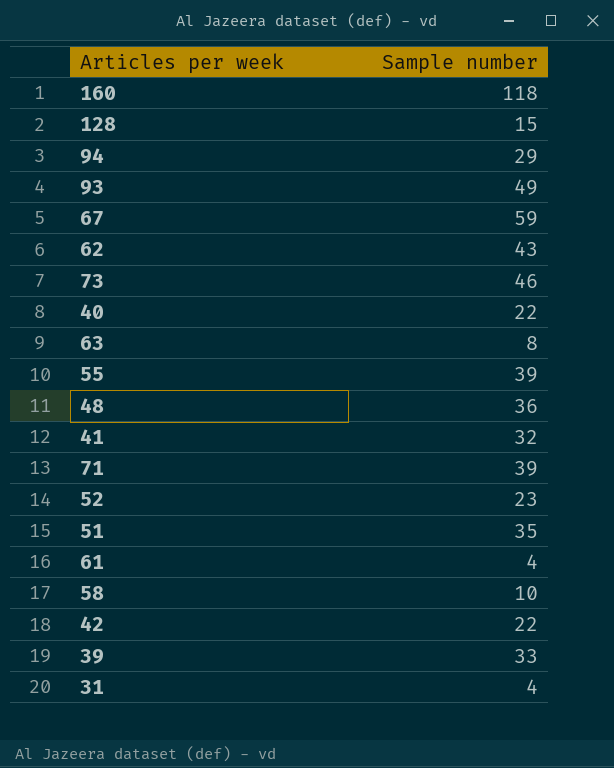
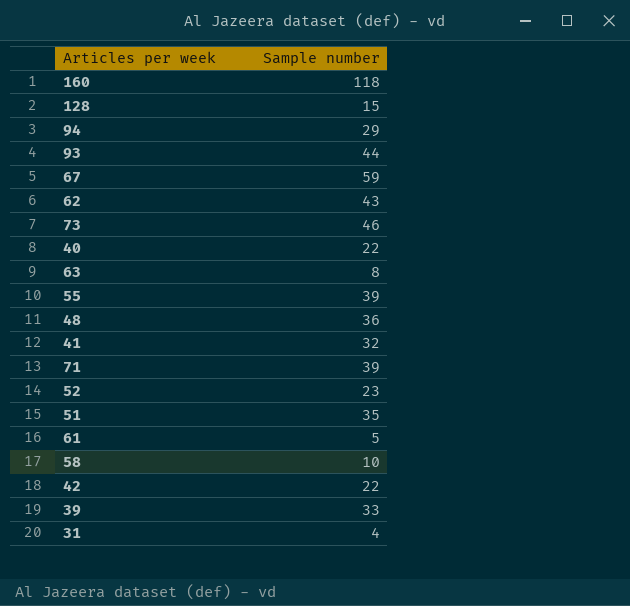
93 | Sample number: 49 -> 44
61 | Sample number: 4 -> 5

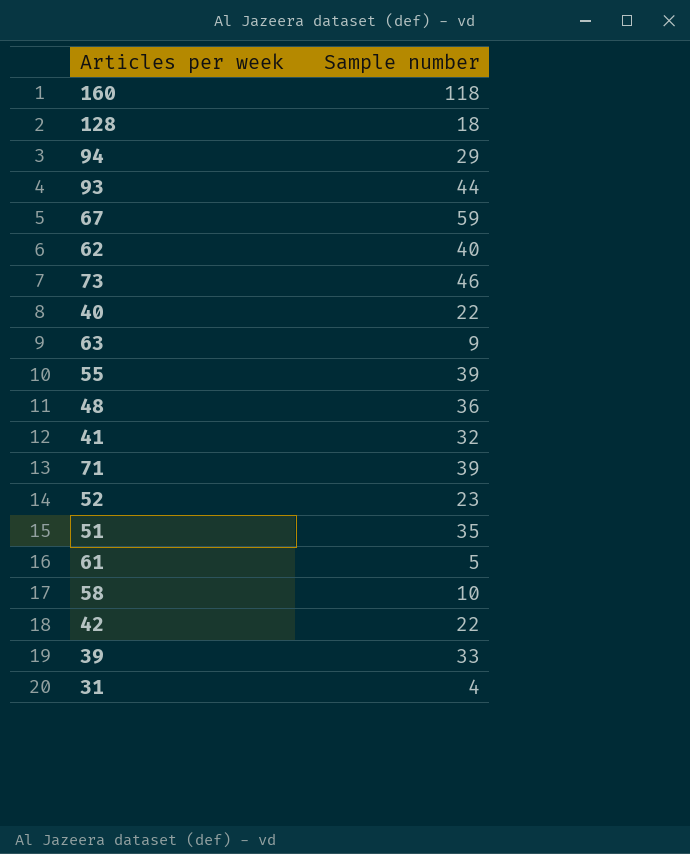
128 | Sample number: 15 -> 18
62 | Sample number: 43 -> 40
63 | Sample number: 8 -> 9

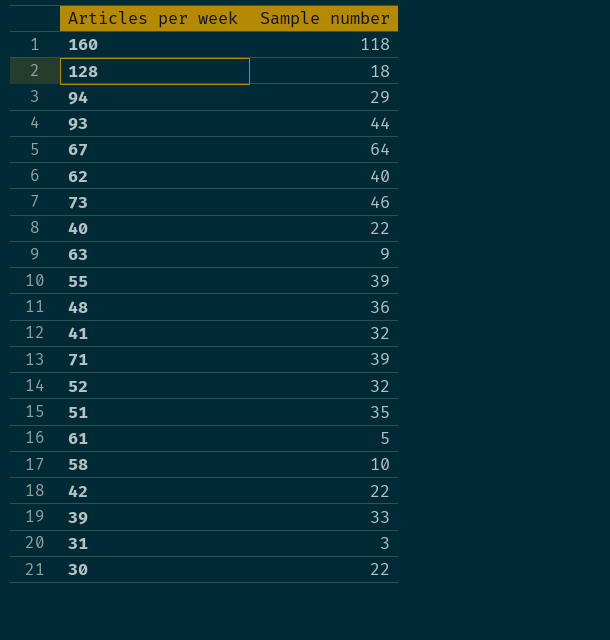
67 | Sample number: 59 -> 64
52 | Sample number: 23 -> 32
31 | Sample number: 4 -> 3
row 30: none -> 22

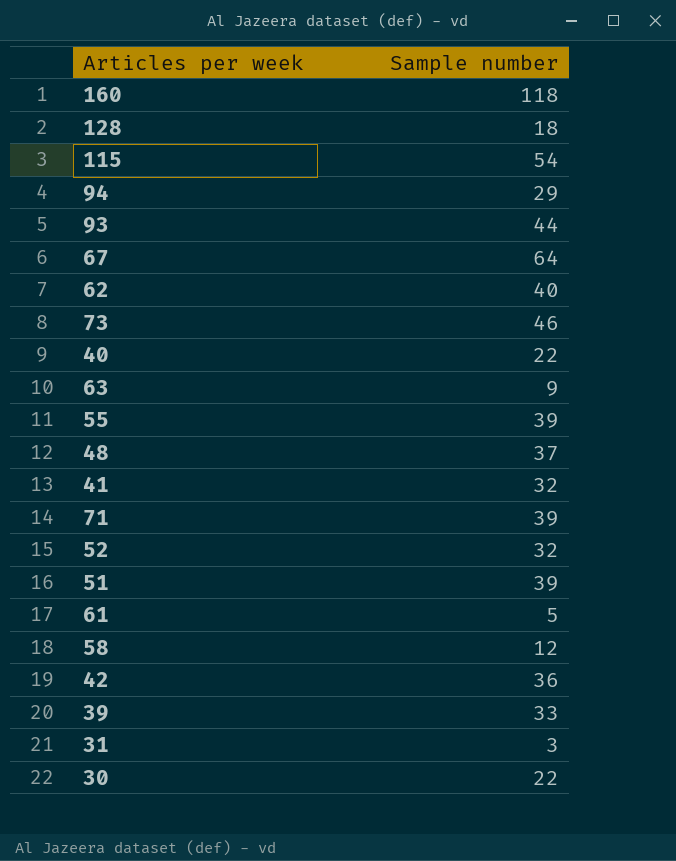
row 115: none -> 54
48 | Sample number: 36 -> 37
51 | Sample number: 35 -> 39
58 | Sample number: 10 -> 12
42 | Sample number: 22 -> 36

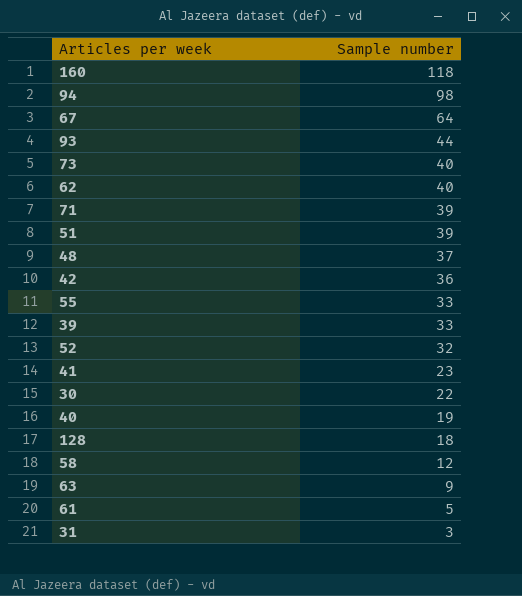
row order: none -> Sample number descending
row 115: 54 -> none
94 | Sample number: 29 -> 98
73 | Sample number: 46 -> 40
55 | Sample number: 39 -> 33
41 | Sample number: 32 -> 23
40 | Sample number: 22 -> 19

